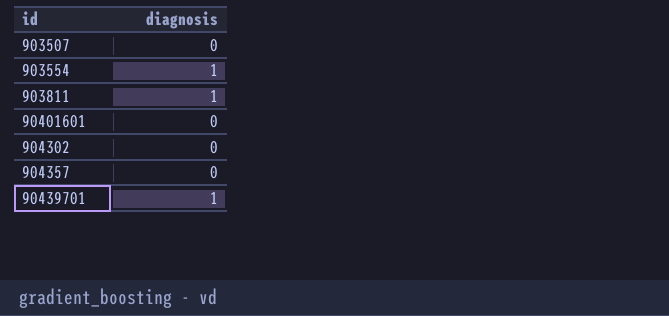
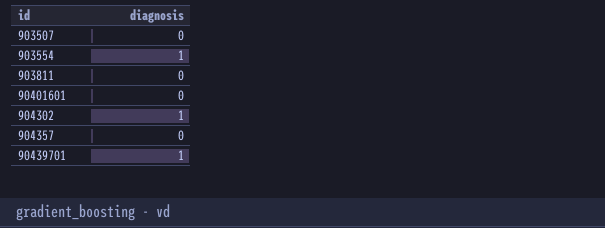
903811 | diagnosis: 1 -> 0
904302 | diagnosis: 0 -> 1

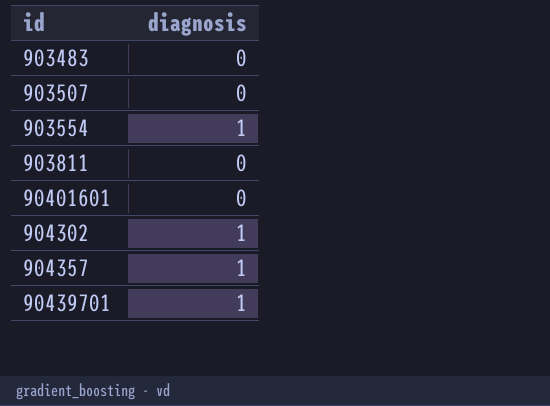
row 903483: none -> 0
904357 | diagnosis: 0 -> 1

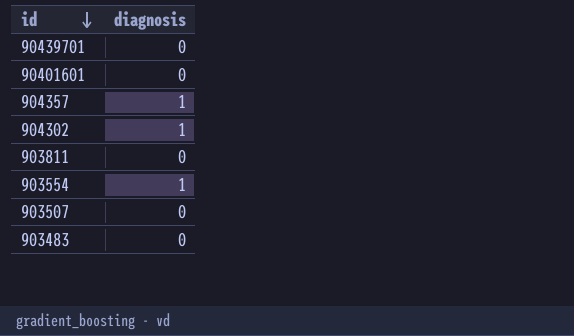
row order: none -> id descending
90439701 | diagnosis: 1 -> 0

